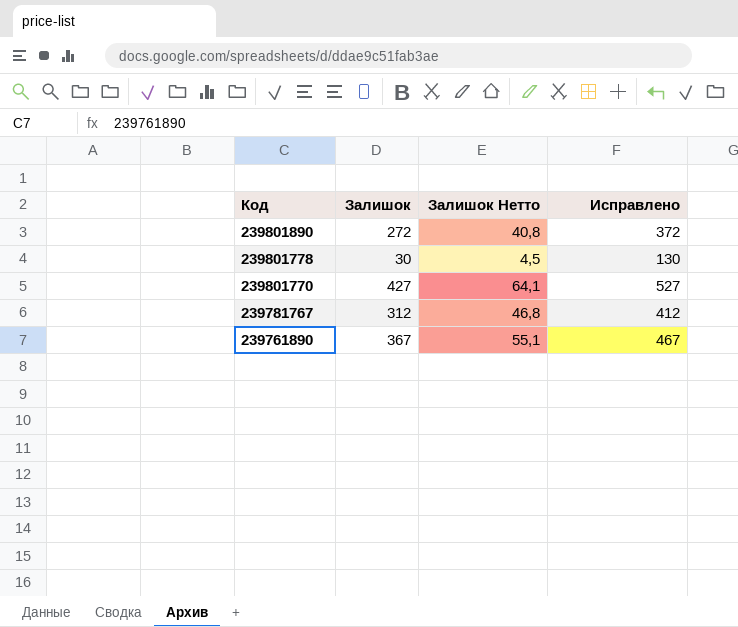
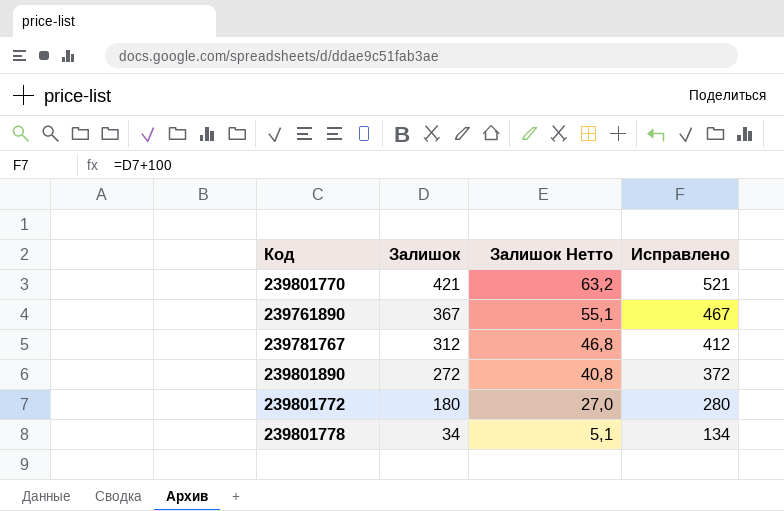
row order: Код descending -> Залишок descending
239801770 | Залишок: 427 -> 421
239801770 | Залишок Нетто: 64,1 -> 63,2
239801770 | Исправлено: 527 -> 521
row 239801772: none -> 180 | 27,0 | 280
239801778 | Залишок: 30 -> 34
239801778 | Залишок Нетто: 4,5 -> 5,1
239801778 | Исправлено: 130 -> 134

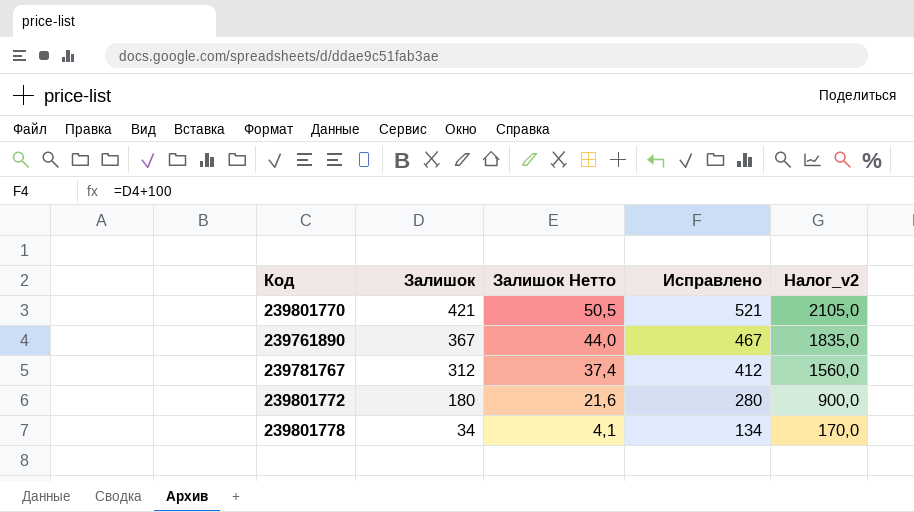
column Залишок Нетто | formula: [Залишок] * 0,15 -> [Залишок] * 0,12
column Налог_v2 | formula: none -> [Залишок] * 5
row 239801890: 272 | 40,8 | 372 -> none

